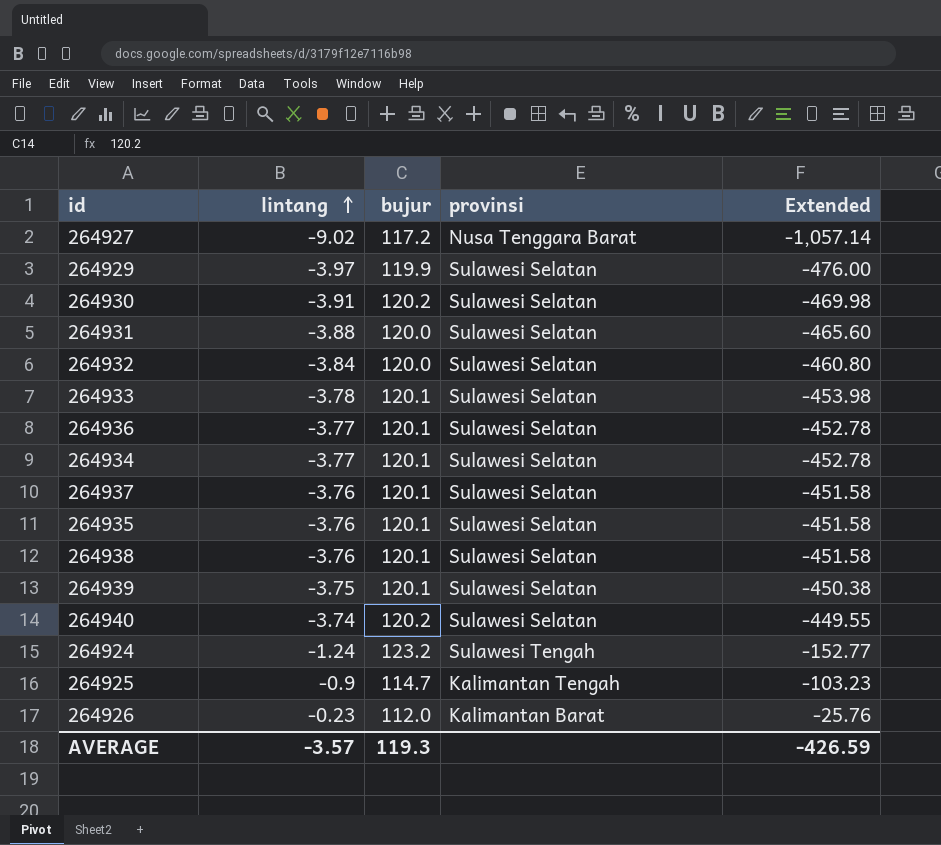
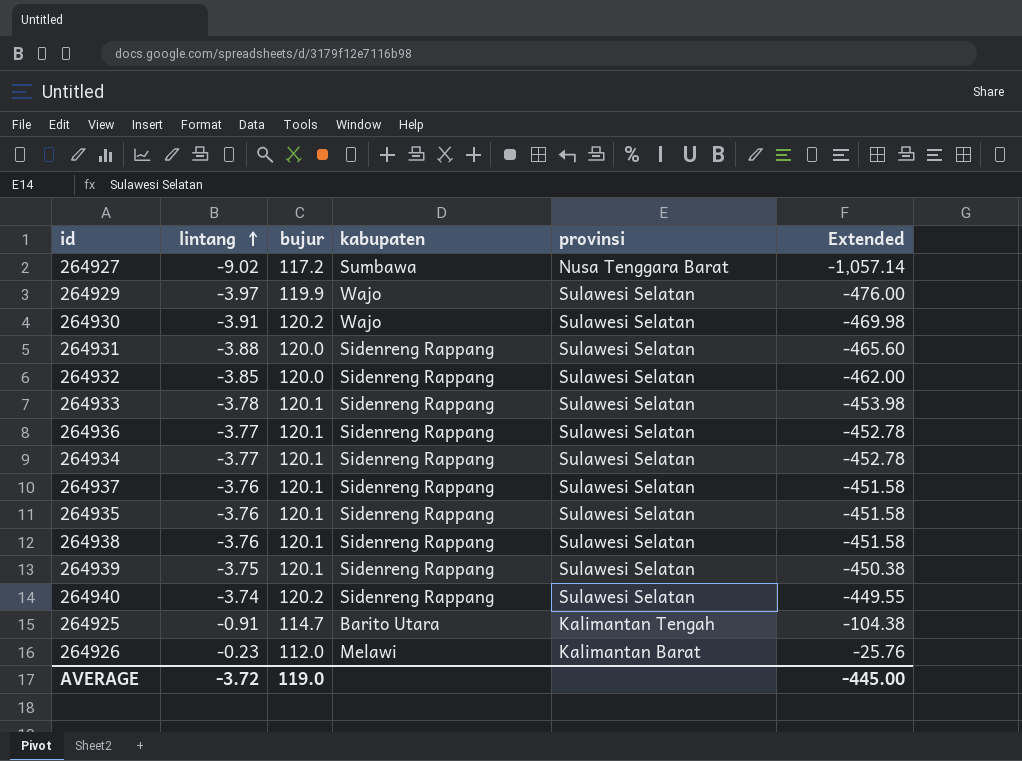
column kabupaten | position: none -> 4
row 264924: -1.24 | 123.2 | Sulawesi Tengah | -152.77 -> none
264932 | lintang: -3.84 -> -3.85
264932 | Extended: -460.80 -> -462.00
264925 | lintang: -0.9 -> -0.91
264925 | Extended: -103.23 -> -104.38
AVERAGE | lintang: -3.57 -> -3.72
AVERAGE | bujur: 119.3 -> 119.0
AVERAGE | Extended: -426.59 -> -445.00

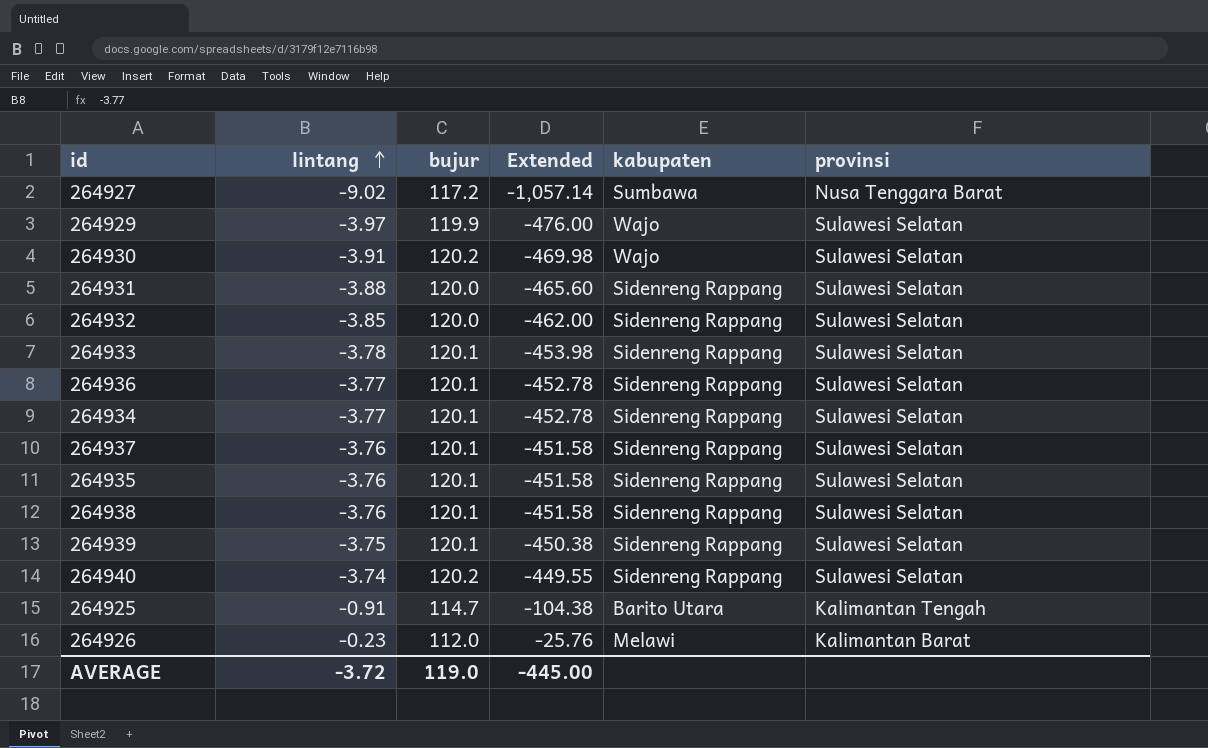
column Extended | position: 6 -> 4

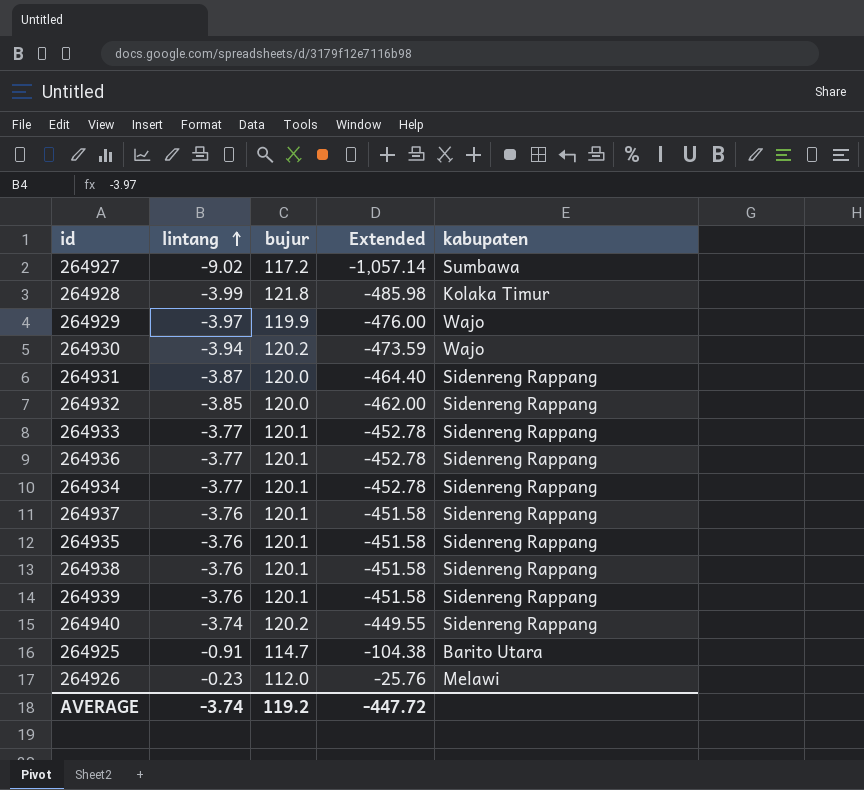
column provinsi | position: 6 -> none
row 264928: none -> -3.99 | 121.8 | -485.98 | Kolaka Timur
264930 | lintang: -3.91 -> -3.94
264930 | Extended: -469.98 -> -473.59
264931 | lintang: -3.88 -> -3.87
264931 | Extended: -465.60 -> -464.40
264933 | lintang: -3.78 -> -3.77
264933 | Extended: -453.98 -> -452.78
264939 | lintang: -3.75 -> -3.76
264939 | Extended: -450.38 -> -451.58
AVERAGE | lintang: -3.72 -> -3.74
AVERAGE | bujur: 119.0 -> 119.2
AVERAGE | Extended: -445.00 -> -447.72

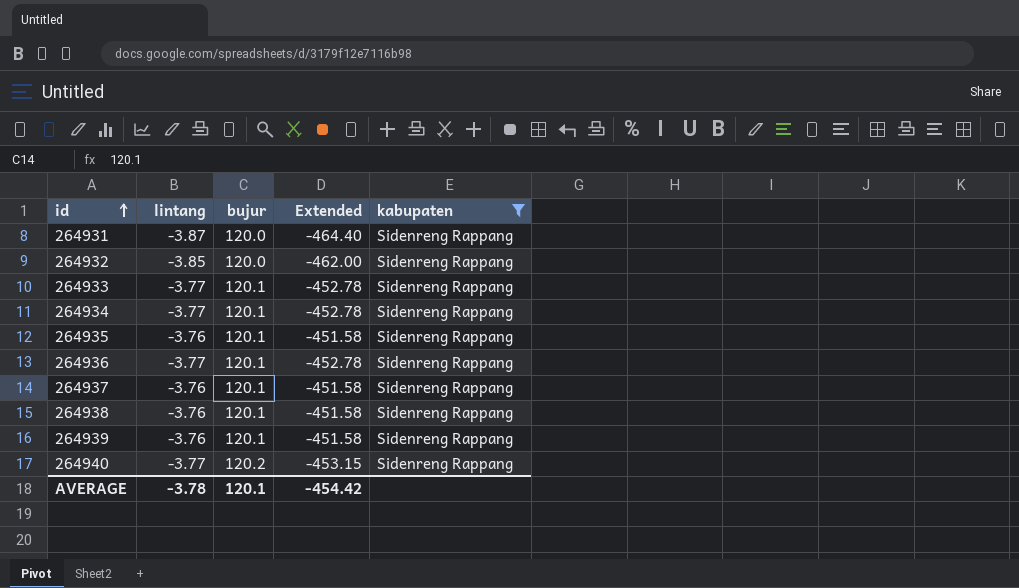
filter: none -> kabupaten = Sidenreng Rappang
row order: lintang ascending -> id ascending
264940 | lintang: -3.74 -> -3.77
264940 | Extended: -449.55 -> -453.15
AVERAGE | lintang: -3.74 -> -3.78
AVERAGE | bujur: 119.2 -> 120.1
AVERAGE | Extended: -447.72 -> -454.42

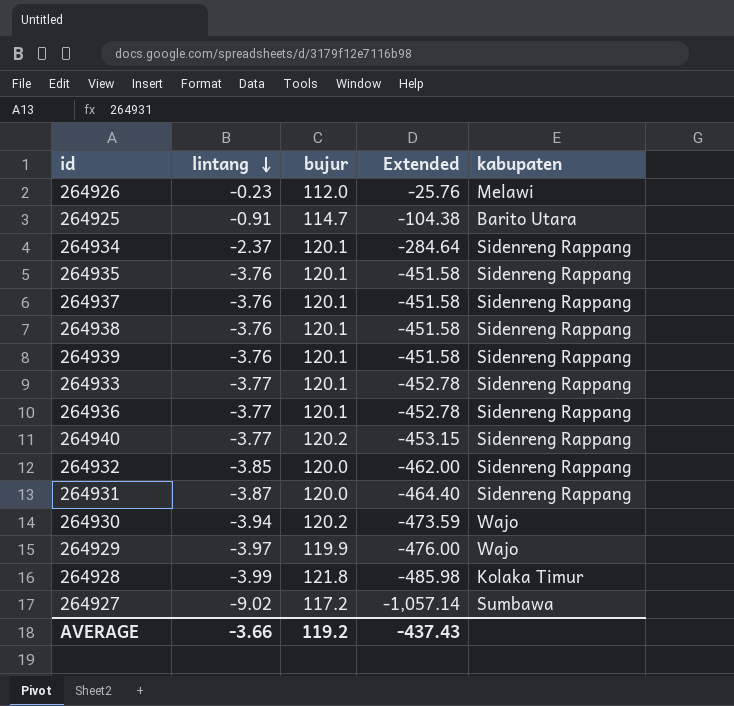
filter: kabupaten = Sidenreng Rappang -> none
row order: id ascending -> lintang descending
264934 | lintang: -3.77 -> -2.37
264934 | Extended: -452.78 -> -284.64
AVERAGE | lintang: -3.78 -> -3.66
AVERAGE | bujur: 120.1 -> 119.2
AVERAGE | Extended: -454.42 -> -437.43

